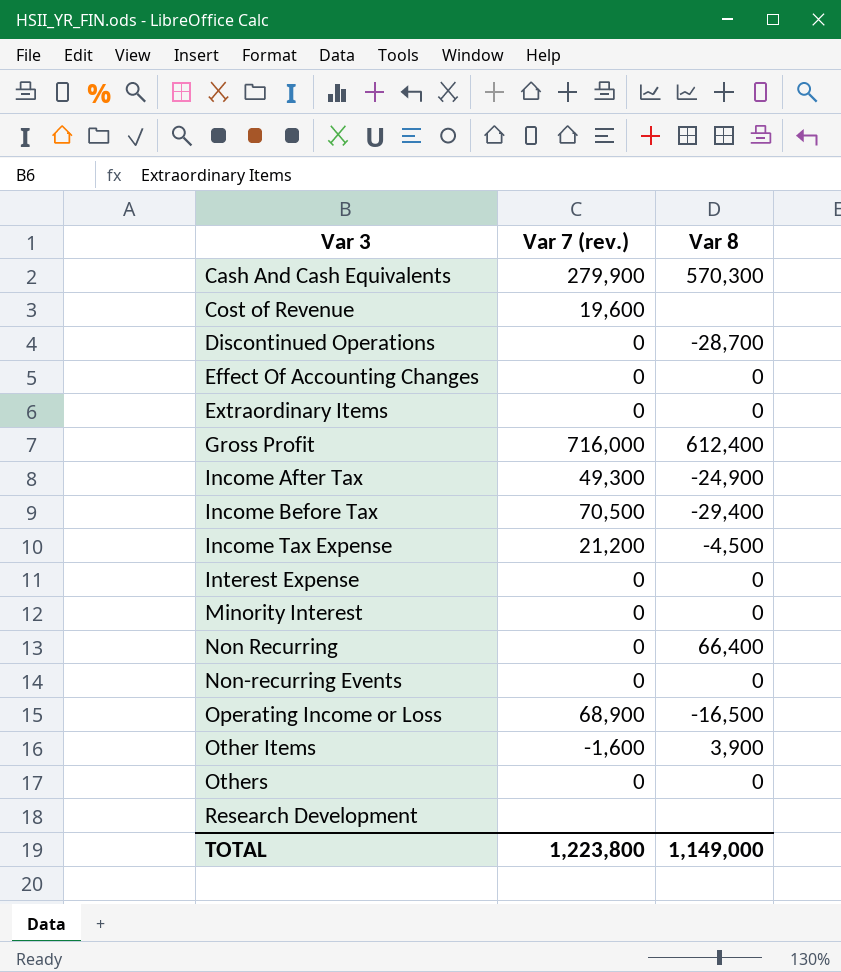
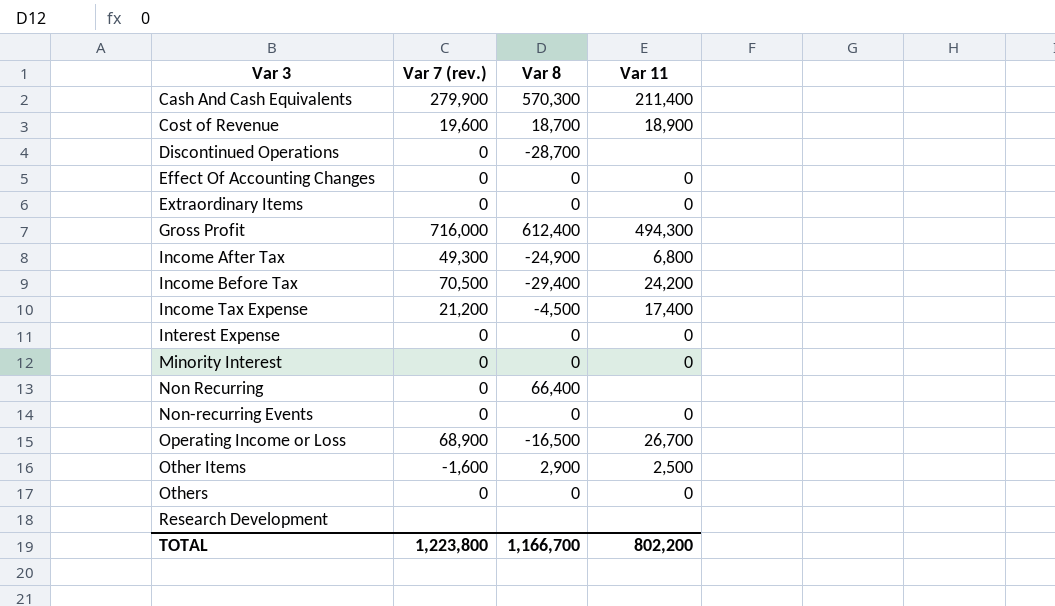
column Var 11 | position: none -> 4
Cost of Revenue | Var 8: none -> 18,700
Other Items | Var 8: 3,900 -> 2,900
TOTAL | Var 8: 1,149,000 -> 1,166,700

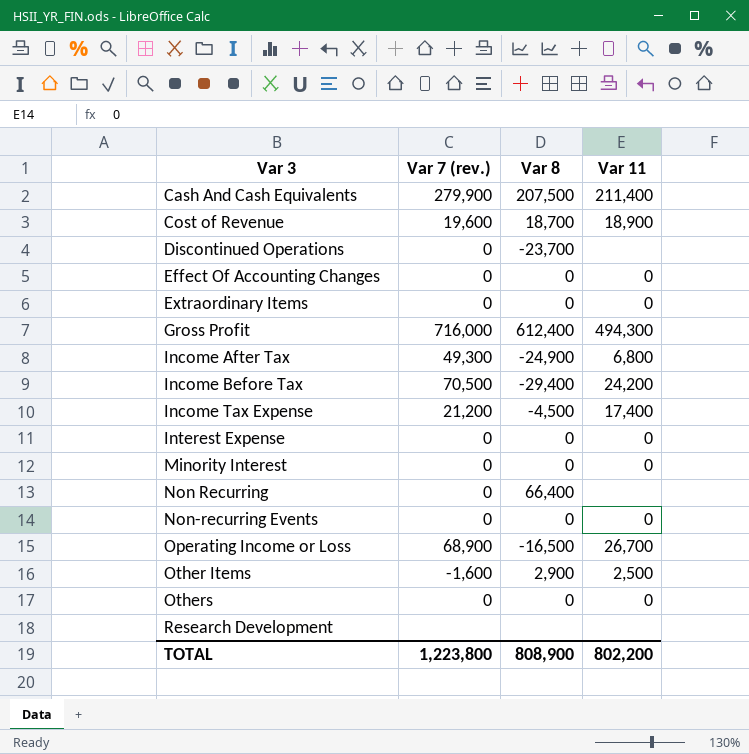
Cash And Cash Equivalents | Var 8: 570,300 -> 207,500
Discontinued Operations | Var 8: -28,700 -> -23,700
TOTAL | Var 8: 1,166,700 -> 808,900

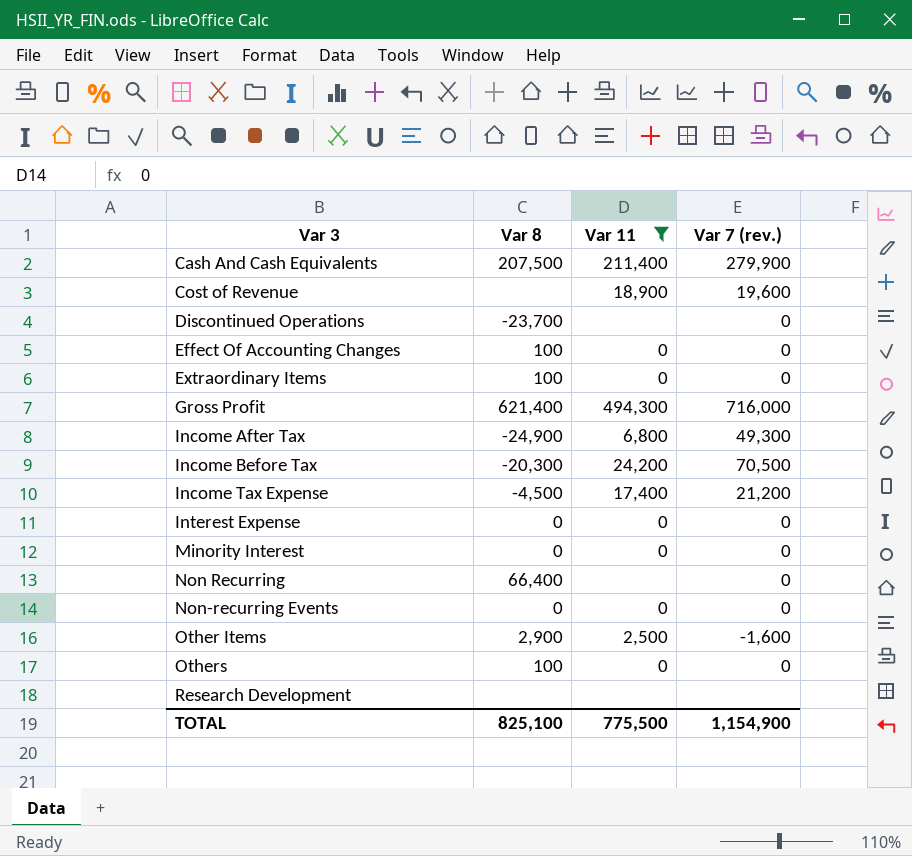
filter: none -> Var 11 != 26,700
column Var 7 (rev.) | position: 2 -> 4
Cost of Revenue | Var 8: 18,700 -> none
Effect Of Accounting Changes | Var 8: 0 -> 100
Extraordinary Items | Var 8: 0 -> 100
Gross Profit | Var 8: 612,400 -> 621,400
Income Before Tax | Var 8: -29,400 -> -20,300
Others | Var 8: 0 -> 100
TOTAL | Var 8: 808,900 -> 825,100
TOTAL | Var 11: 802,200 -> 775,500
TOTAL | Var 7 (rev.): 1,223,800 -> 1,154,900

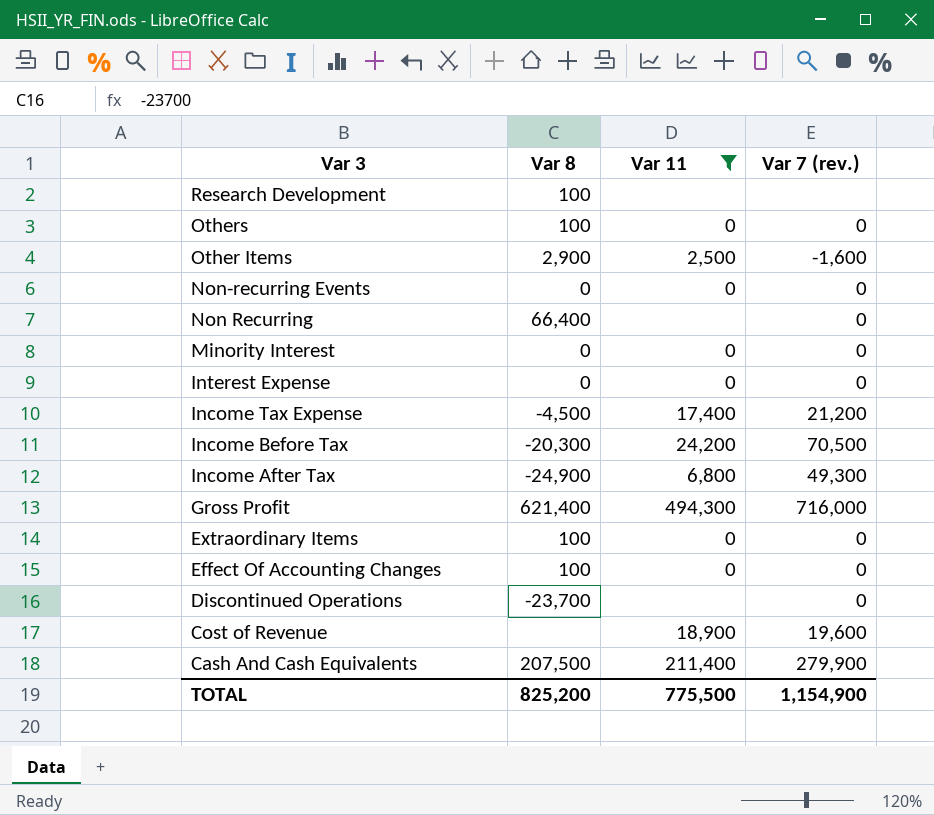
row order: Var 3 ascending -> Var 3 descending
Research Development | Var 8: none -> 100
TOTAL | Var 8: 825,100 -> 825,200

